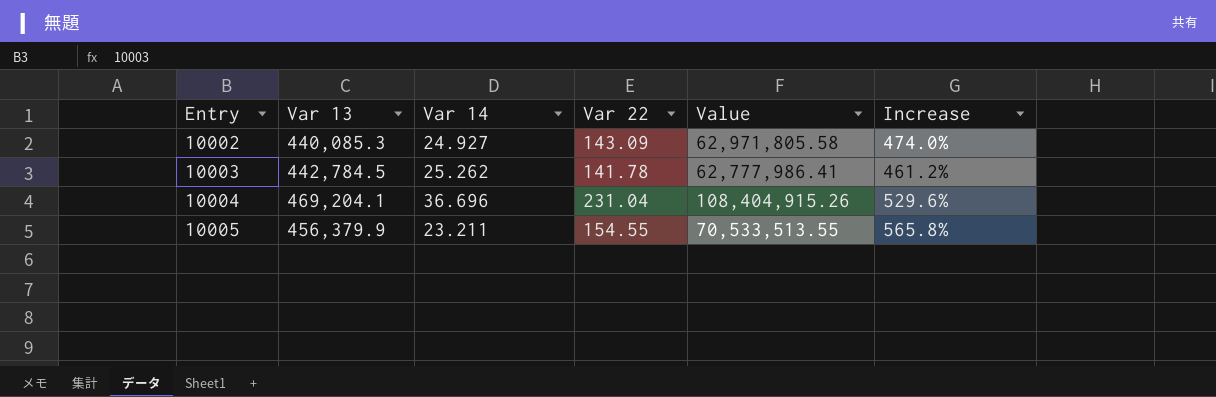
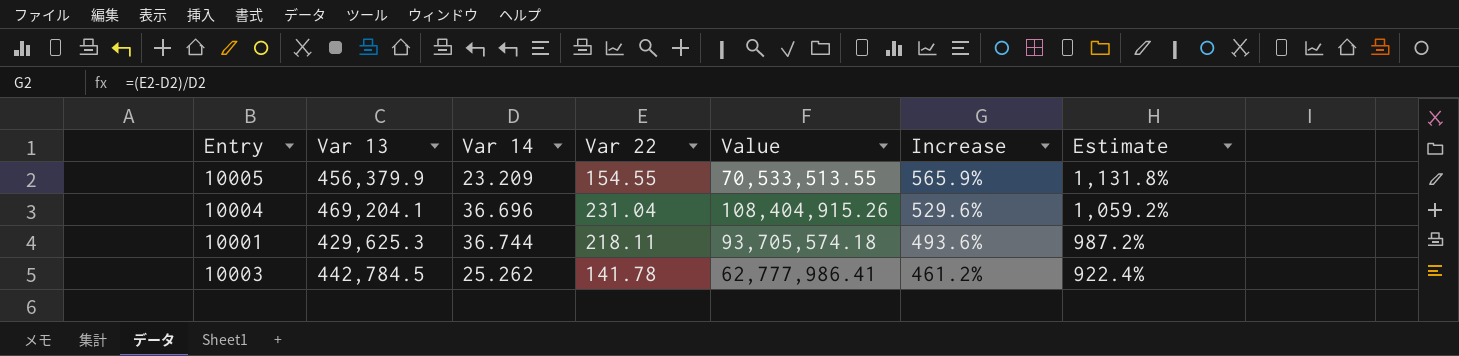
row order: Entry ascending -> Increase descending
column Estimate | formula: none -> [Increase] * 2
row 10002: 440,085.3 | 24.927 | 143.09 | 62,971,805.58 | 474.0% -> none
10005 | Var 14: 23.211 -> 23.209
10005 | Increase: 565.8% -> 565.9%
row 10001: none -> 429,625.3 | 36.744 | 218.11 | 93,705,574.18 | 493.6% | 987.2%

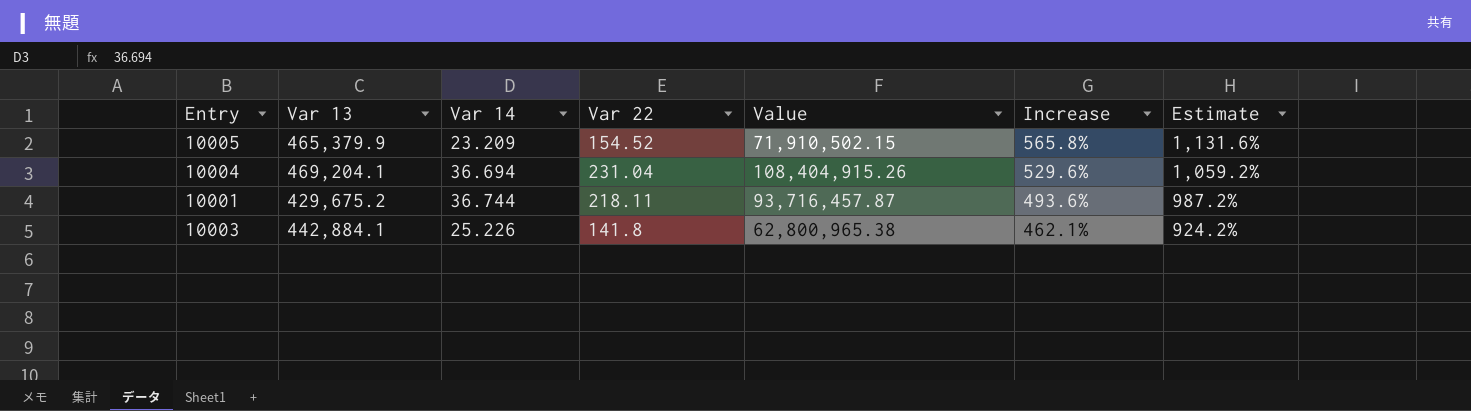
10005 | Var 13: 456,379.9 -> 465,379.9
10005 | Var 22: 154.55 -> 154.52
10005 | Value: 70,533,513.55 -> 71,910,502.15
10005 | Increase: 565.9% -> 565.8%
10005 | Estimate: 1,131.8% -> 1,131.6%
10004 | Var 14: 36.696 -> 36.694
10001 | Var 13: 429,625.3 -> 429,675.2
10001 | Value: 93,705,574.18 -> 93,716,457.87
10003 | Var 13: 442,784.5 -> 442,884.1
10003 | Var 14: 25.262 -> 25.226
10003 | Var 22: 141.78 -> 141.8
10003 | Value: 62,777,986.41 -> 62,800,965.38
10003 | Increase: 461.2% -> 462.1%
10003 | Estimate: 922.4% -> 924.2%

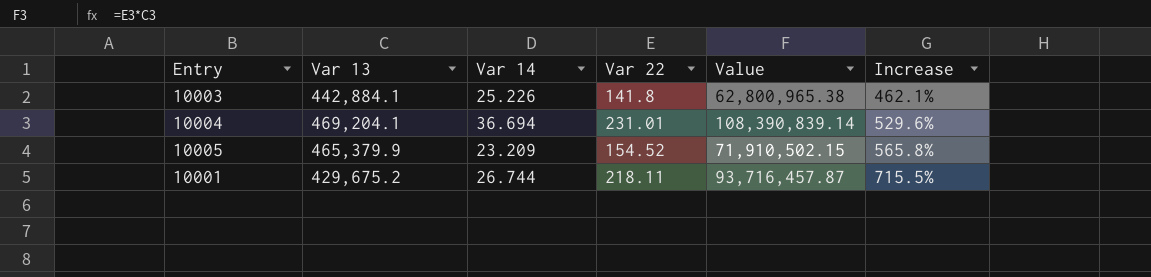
row order: Increase descending -> Increase ascending
column Estimate | formula: [Increase] * 2 -> none
10004 | Var 22: 231.04 -> 231.01
10004 | Value: 108,404,915.26 -> 108,390,839.14
10001 | Var 14: 36.744 -> 26.744
10001 | Increase: 493.6% -> 715.5%

